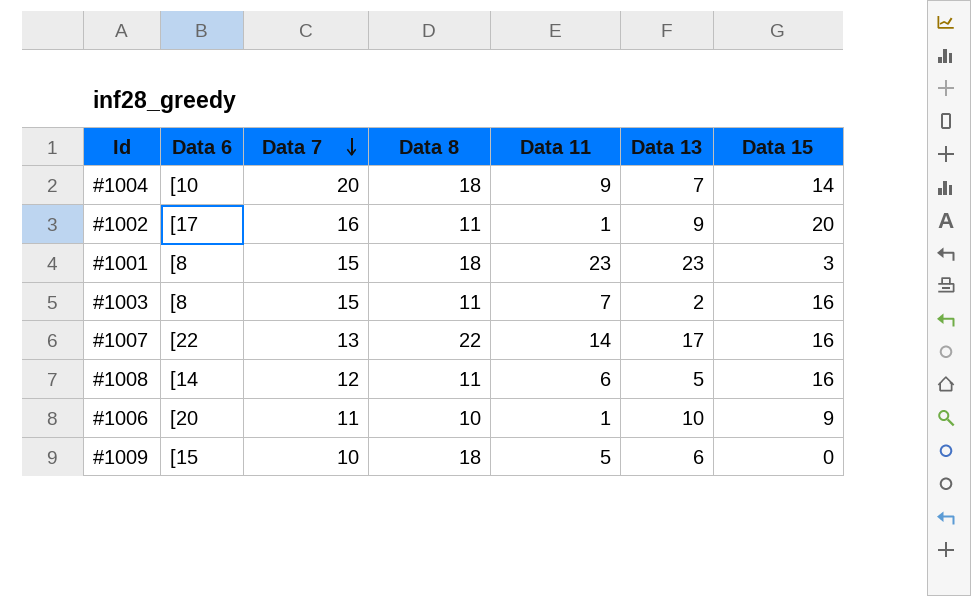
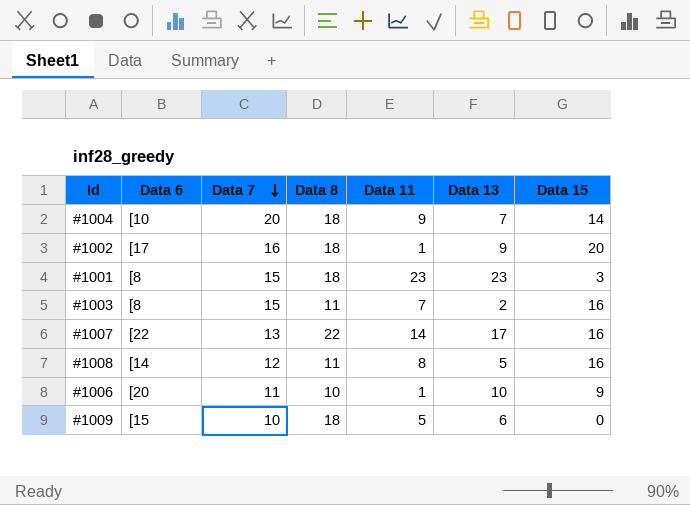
#1002 | Data 8: 11 -> 18
#1008 | Data 11: 6 -> 8

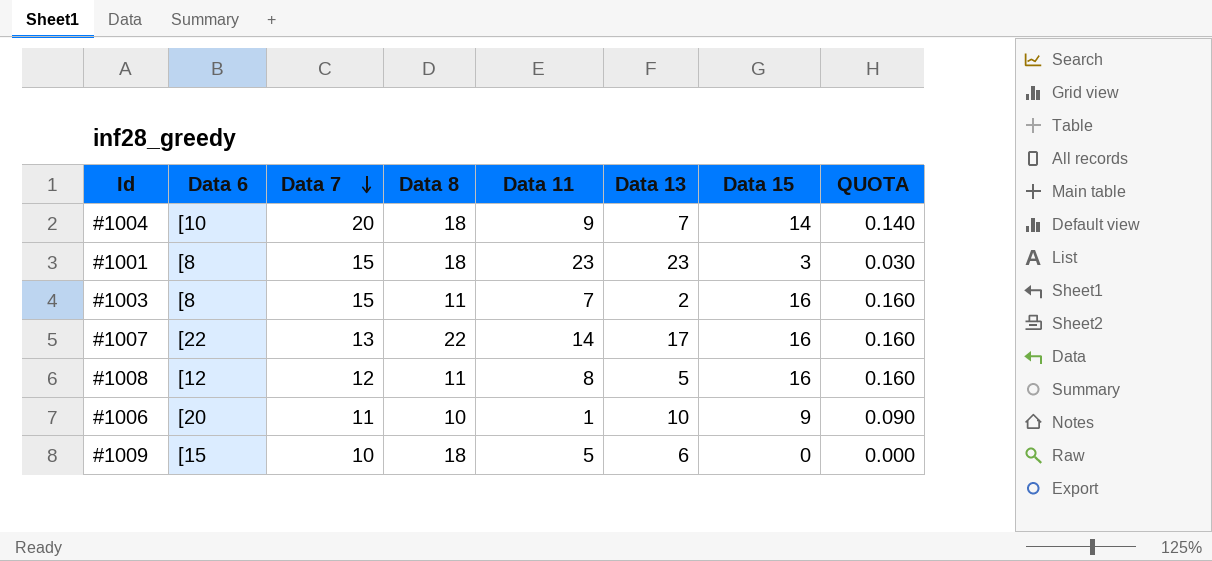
column QUOTA | formula: none -> [Data 15] * 0.01
row #1002: [17 | 16 | 18 | 1 | 9 | 20 -> none
#1008 | Data 6: [14 -> [12

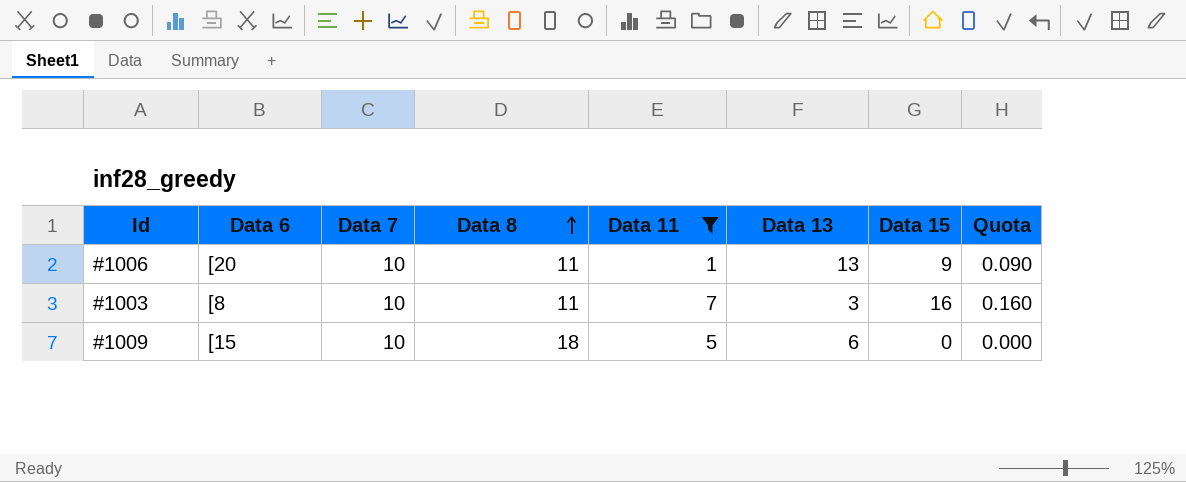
filter: none -> Data 11 <= 7
row order: Data 7 descending -> Data 8 ascending
column name: QUOTA -> Quota
#1006 | Data 7: 11 -> 10
#1006 | Data 8: 10 -> 11
#1006 | Data 13: 10 -> 13
#1003 | Data 7: 15 -> 10
#1003 | Data 13: 2 -> 3

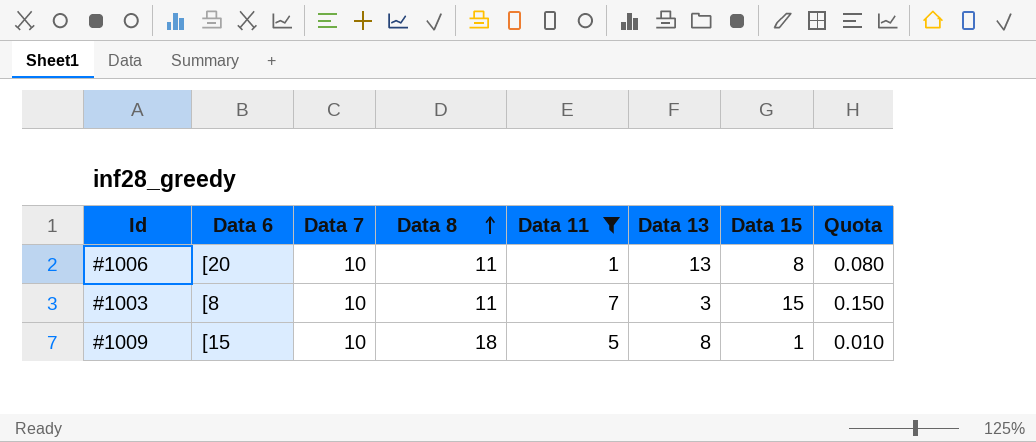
#1006 | Data 15: 9 -> 8
#1006 | Quota: 0.090 -> 0.080
#1003 | Data 15: 16 -> 15
#1003 | Quota: 0.160 -> 0.150
#1009 | Data 13: 6 -> 8
#1009 | Data 15: 0 -> 1
#1009 | Quota: 0.000 -> 0.010

